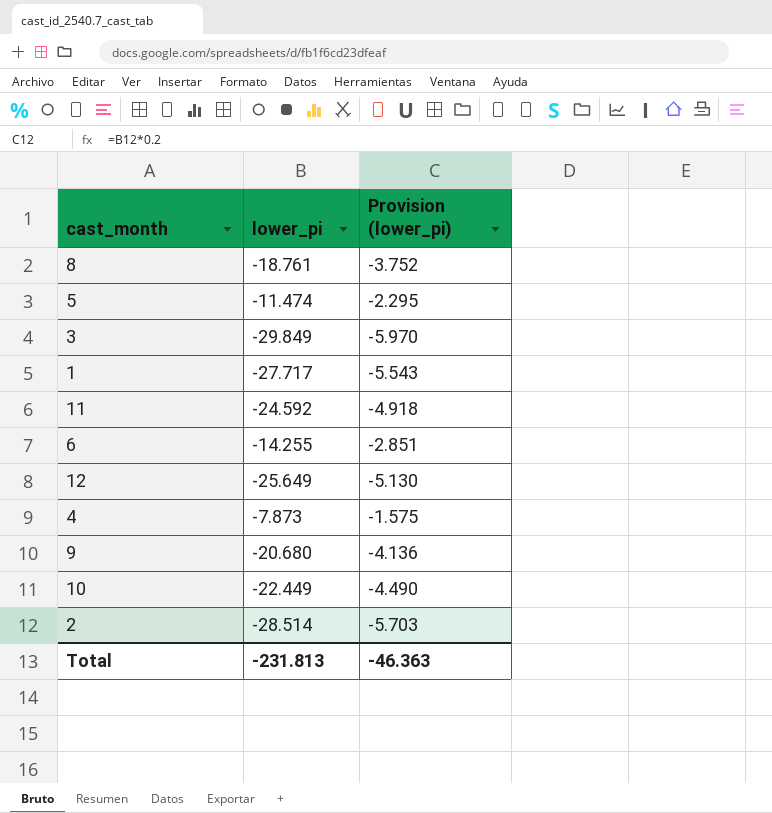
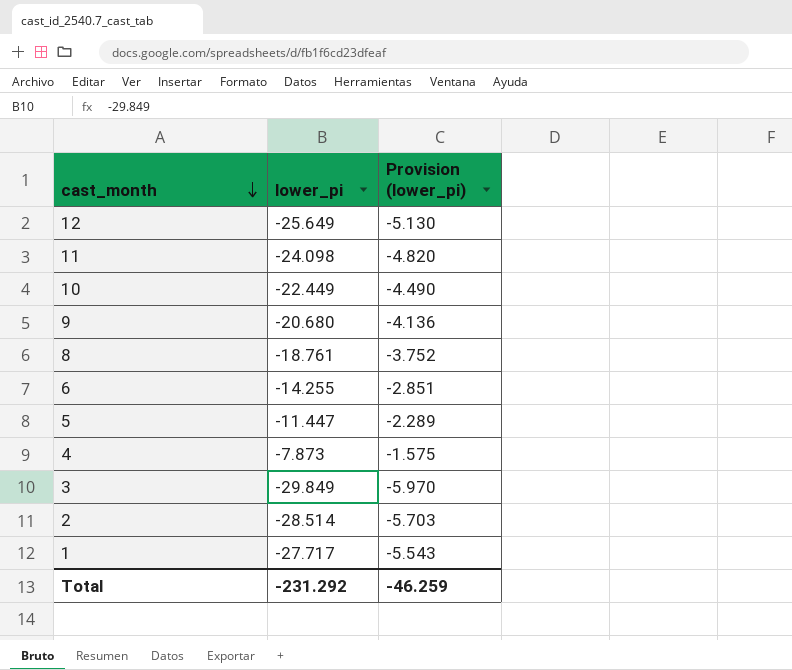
row order: none -> cast_month descending
11 | lower_pi: -24.592 -> -24.098
11 | Provision (lower_pi): -4.918 -> -4.820
5 | lower_pi: -11.474 -> -11.447
5 | Provision (lower_pi): -2.295 -> -2.289
Total | lower_pi: -231.813 -> -231.292
Total | Provision (lower_pi): -46.363 -> -46.259

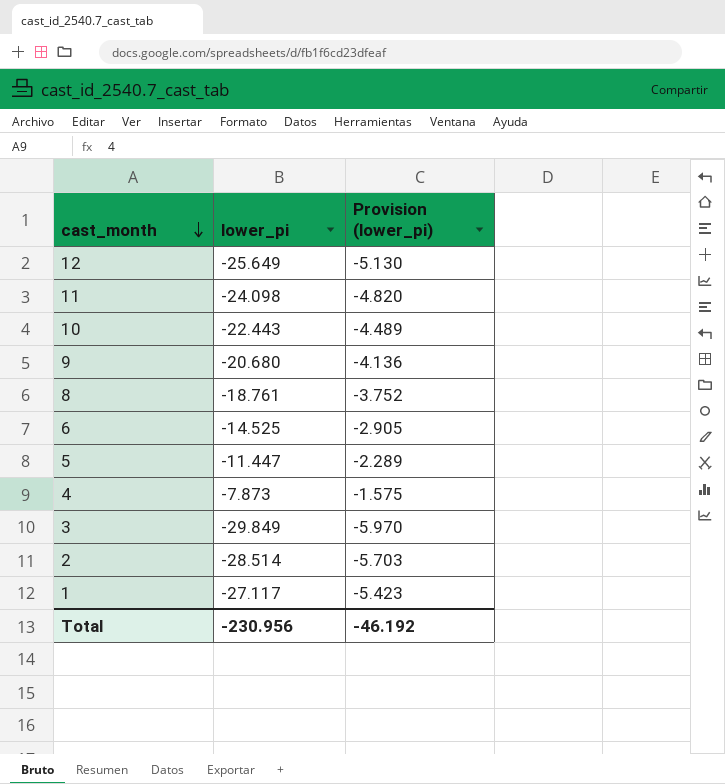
10 | lower_pi: -22.449 -> -22.443
10 | Provision (lower_pi): -4.490 -> -4.489
6 | lower_pi: -14.255 -> -14.525
6 | Provision (lower_pi): -2.851 -> -2.905
1 | lower_pi: -27.717 -> -27.117
1 | Provision (lower_pi): -5.543 -> -5.423
Total | lower_pi: -231.292 -> -230.956
Total | Provision (lower_pi): -46.259 -> -46.192

